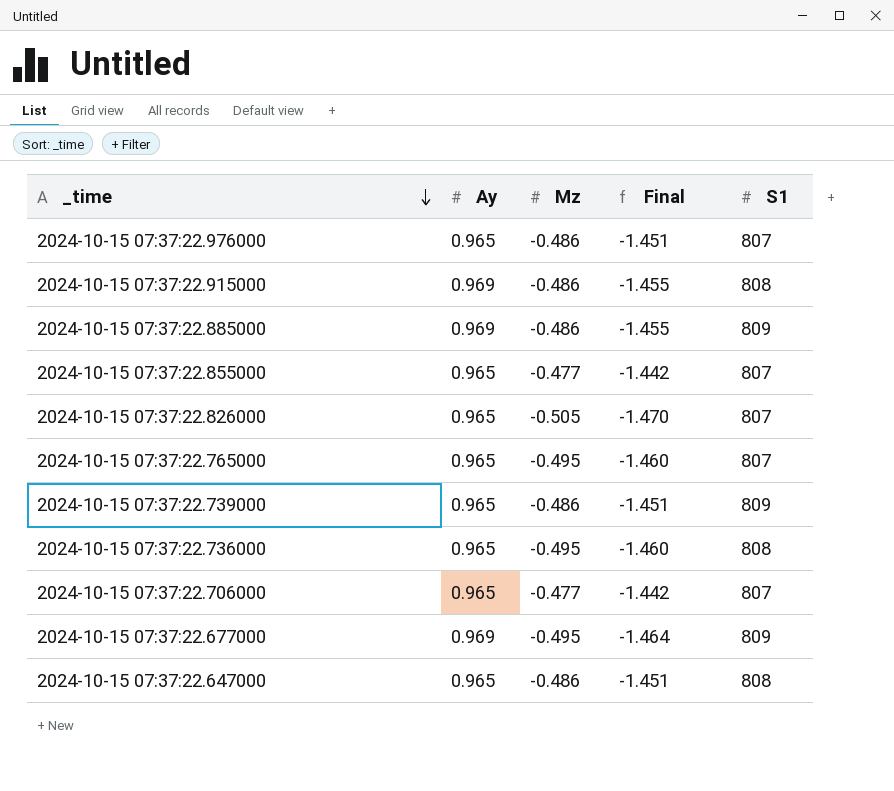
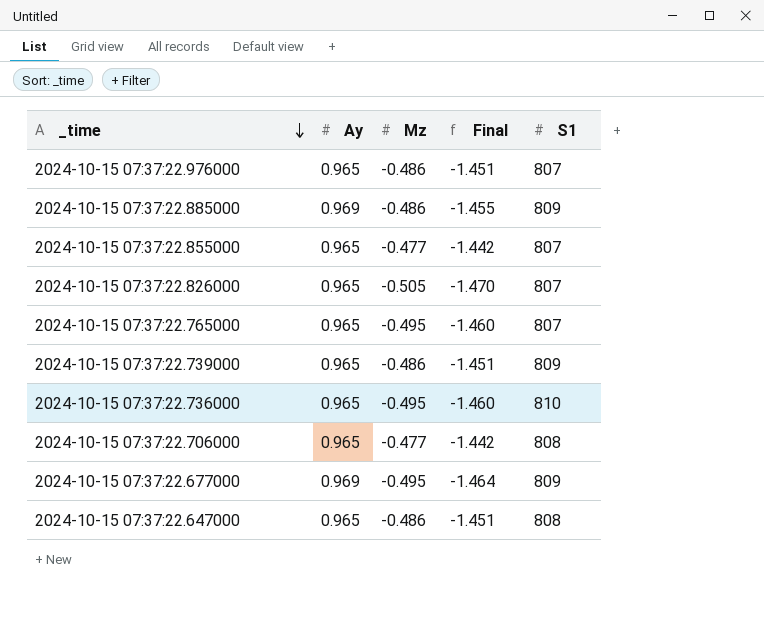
row 2024-10-15 07:37:22.915000: 0.969 | -0.486 | -1.455 | 808 -> none
2024-10-15 07:37:22.736000 | S1: 808 -> 810
2024-10-15 07:37:22.706000 | S1: 807 -> 808

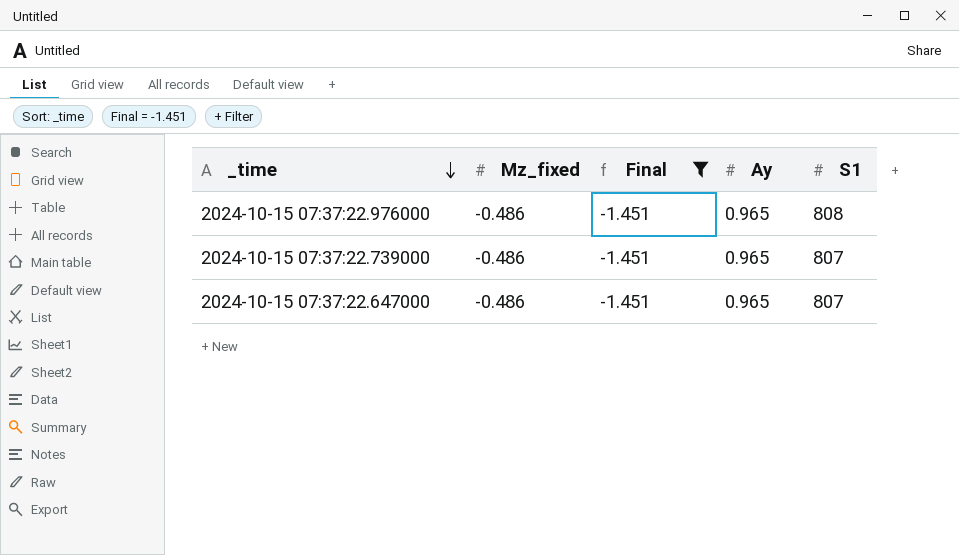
filter: none -> Final = -1.451
column name: Mz -> Mz_fixed
column Ay | position: 2 -> 4
2024-10-15 07:37:22.976000 | S1: 807 -> 808
2024-10-15 07:37:22.739000 | S1: 809 -> 807
2024-10-15 07:37:22.647000 | S1: 808 -> 807

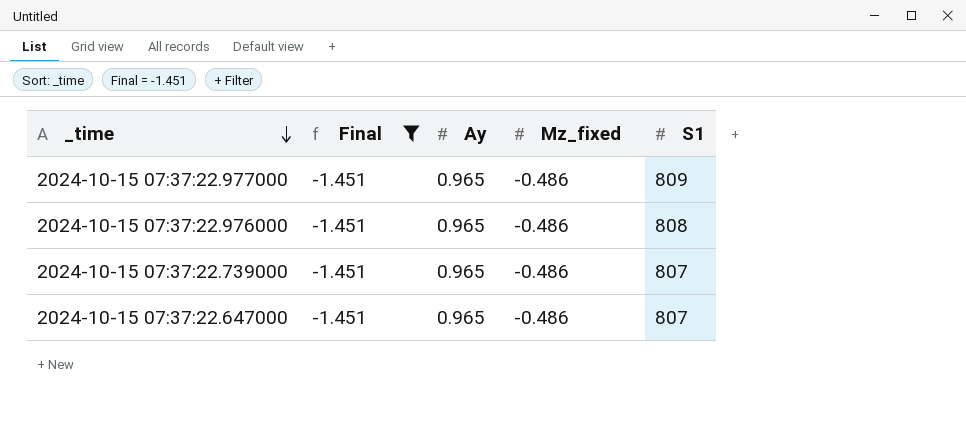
column Mz_fixed | position: 2 -> 4
row 2024-10-15 07:37:22.977000: none -> -1.451 | 0.965 | -0.486 | 809

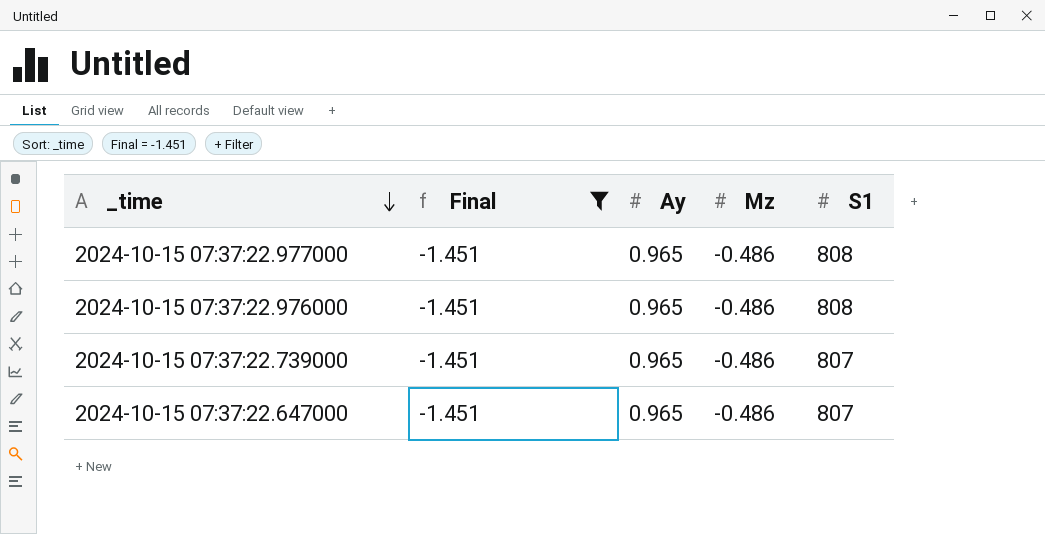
column name: Mz_fixed -> Mz
2024-10-15 07:37:22.977000 | S1: 809 -> 808

